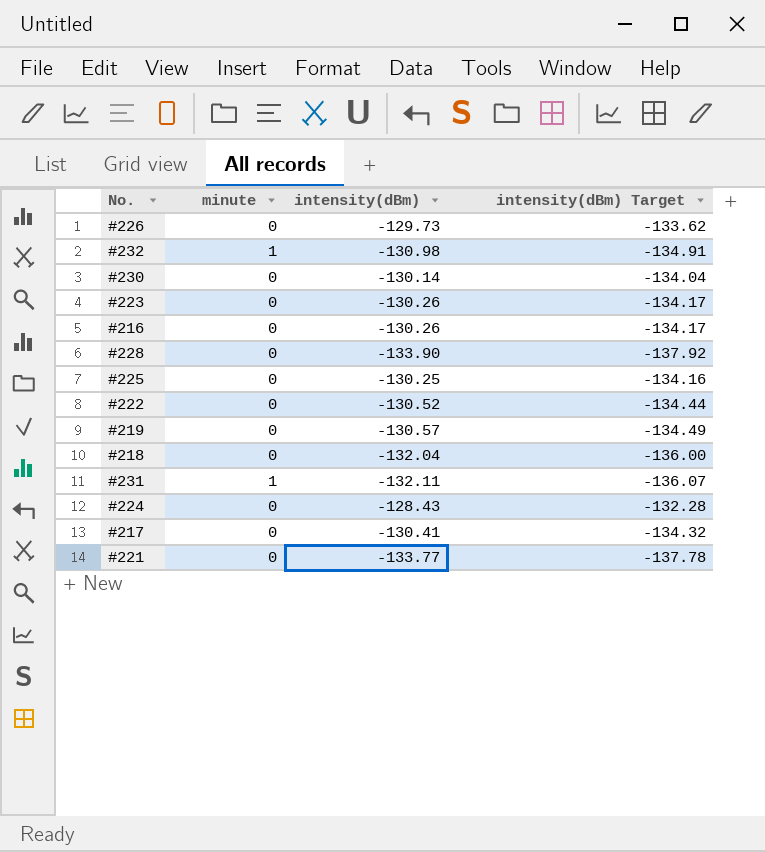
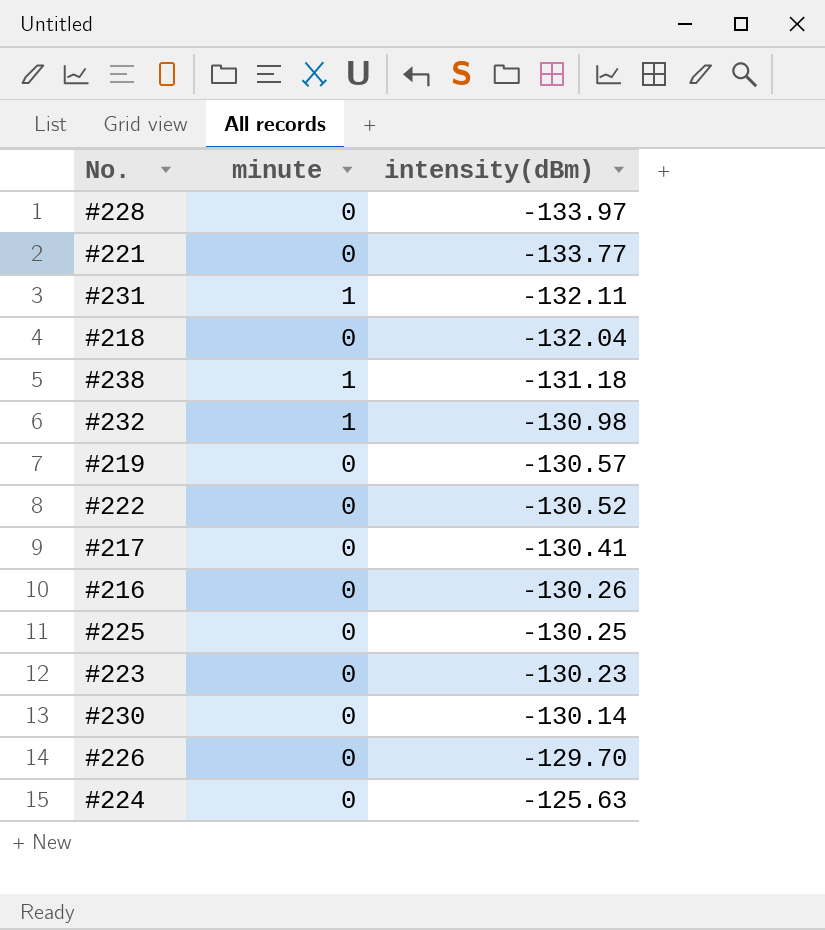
row order: none -> intensity(dBm) ascending
column intensity(dBm) Target | formula: [intensity(dBm)] * 1.03 -> none
#228 | intensity(dBm): -133.90 -> -133.97
row #238: none -> 1 | -131.18
#223 | intensity(dBm): -130.26 -> -130.23
#226 | intensity(dBm): -129.73 -> -129.70
#224 | intensity(dBm): -128.43 -> -125.63

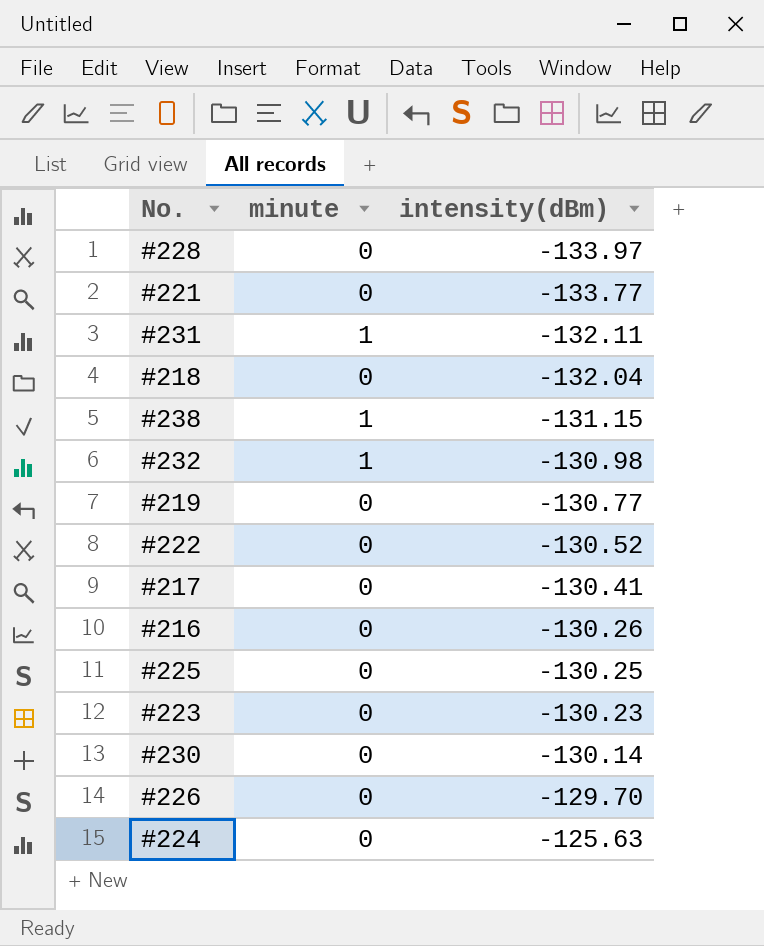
#238 | intensity(dBm): -131.18 -> -131.15
#219 | intensity(dBm): -130.57 -> -130.77

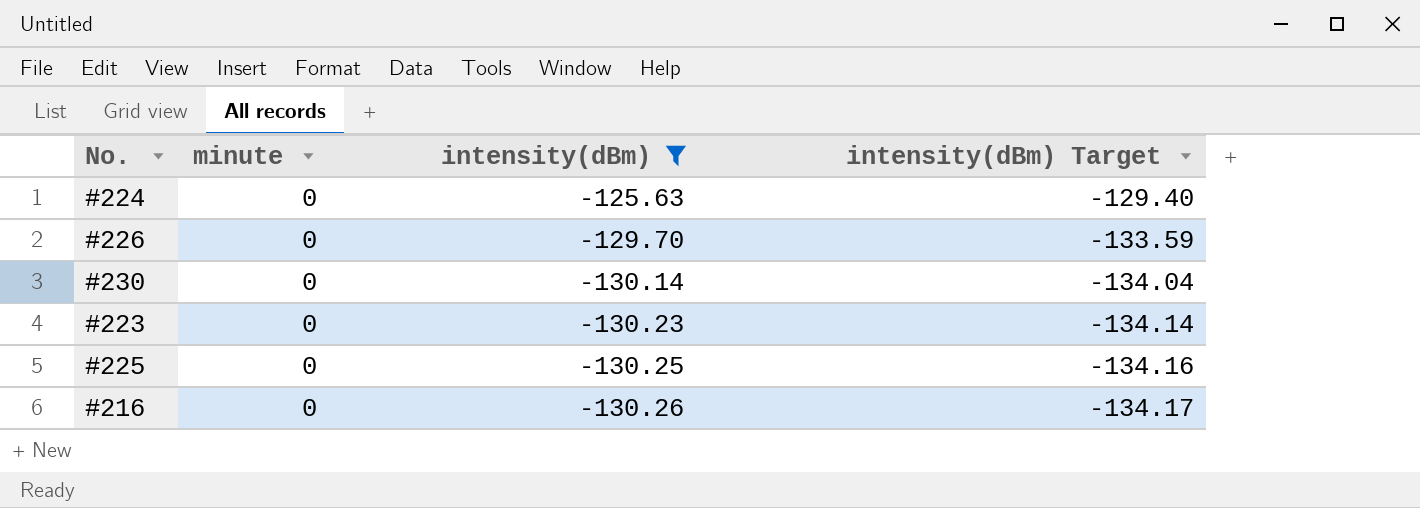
filter: none -> intensity(dBm) >= -130.26
row order: intensity(dBm) ascending -> intensity(dBm) descending
column intensity(dBm) Target | formula: none -> [intensity(dBm)] * 1.03

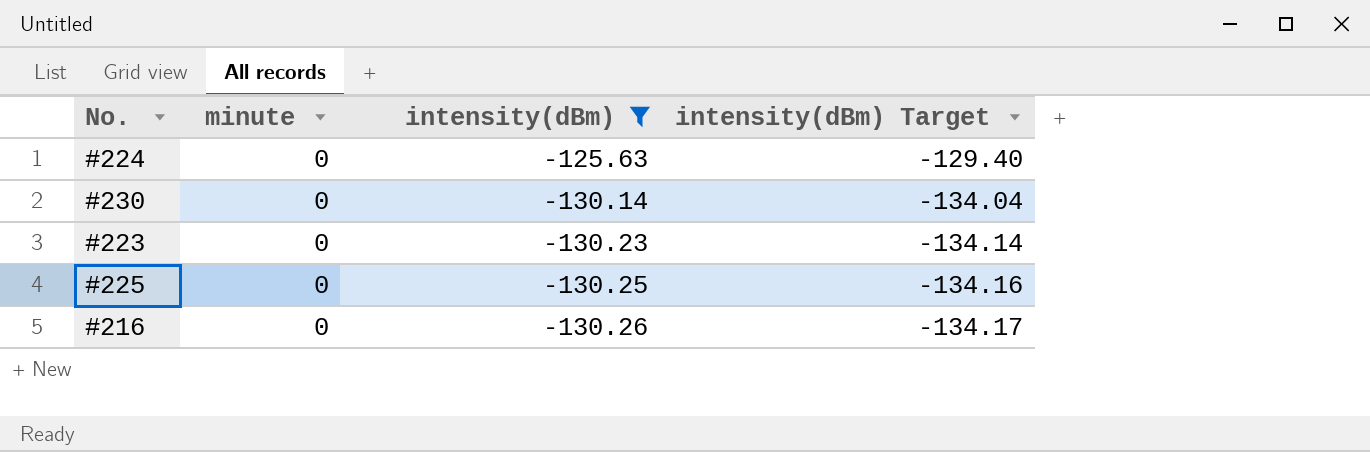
row #226: 0 | -129.70 | -133.59 -> none

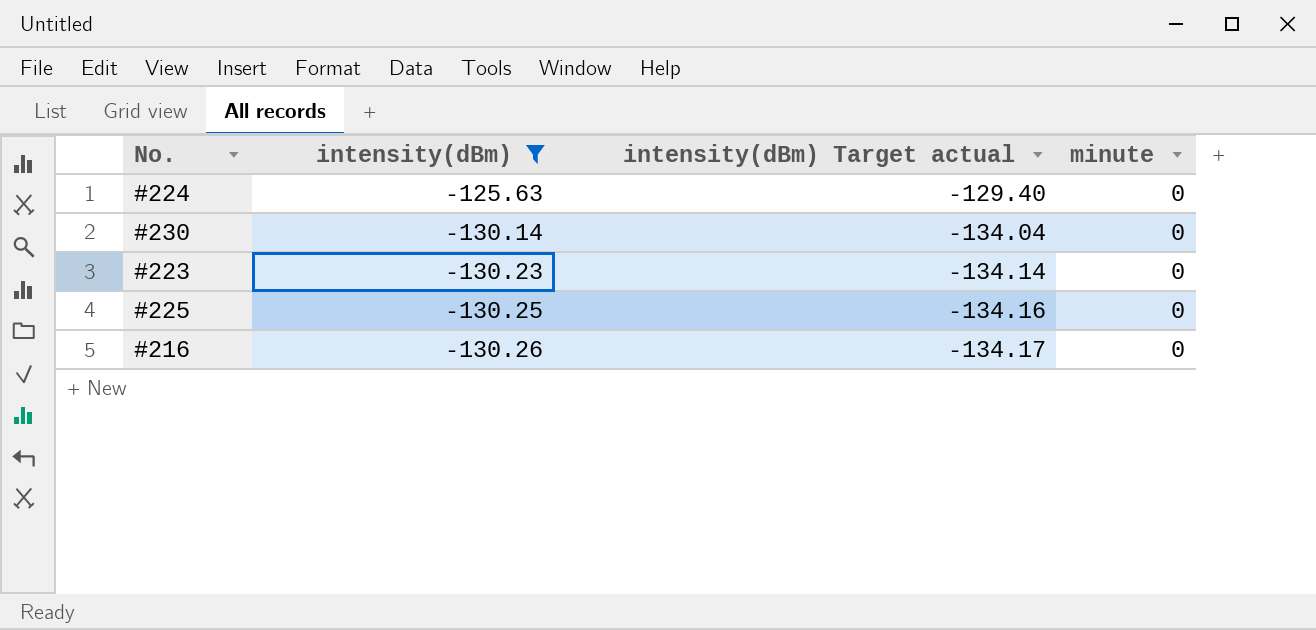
column name: intensity(dBm) Target -> intensity(dBm) Target actual
column minute | position: 2 -> 4

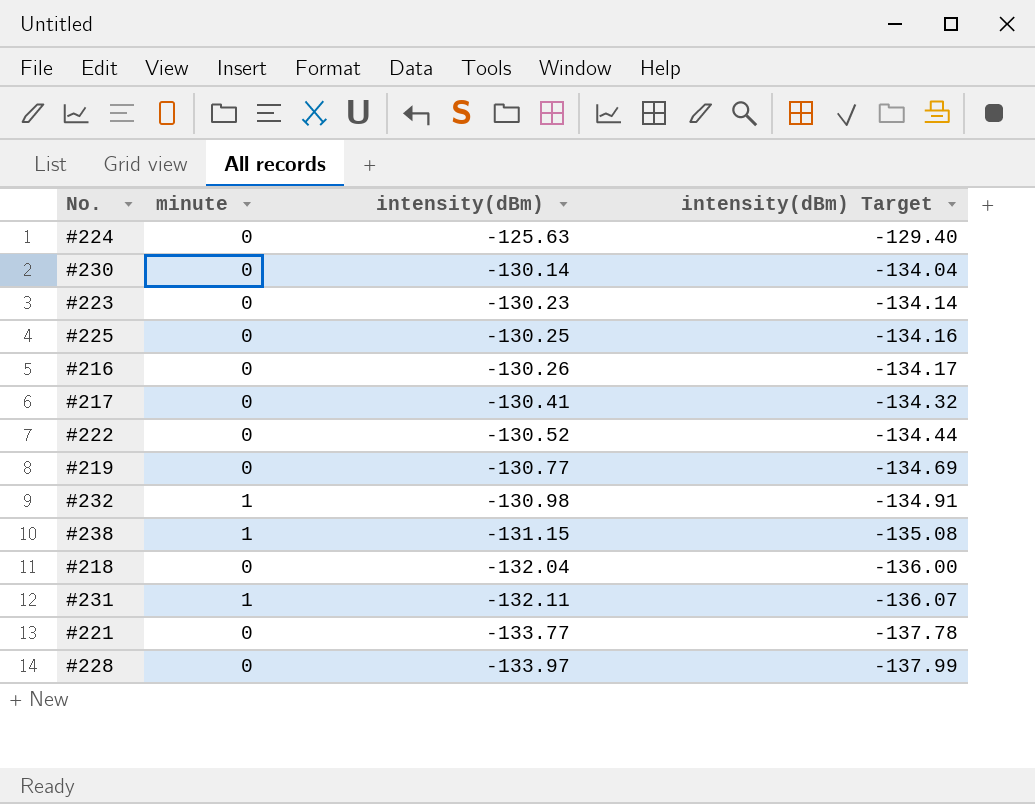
filter: intensity(dBm) >= -130.26 -> none
column minute | position: 4 -> 2
column name: intensity(dBm) Target actual -> intensity(dBm) Target

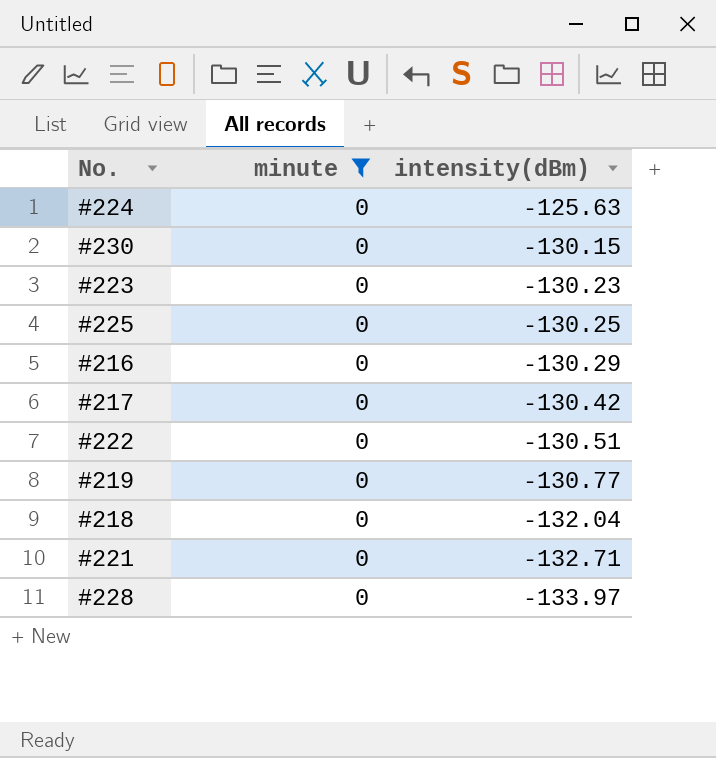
filter: none -> minute = 0
column intensity(dBm) Target | formula: [intensity(dBm)] * 1.03 -> none
#230 | intensity(dBm): -130.14 -> -130.15
#216 | intensity(dBm): -130.26 -> -130.29
#217 | intensity(dBm): -130.41 -> -130.42
#222 | intensity(dBm): -130.52 -> -130.51
#221 | intensity(dBm): -133.77 -> -132.71

